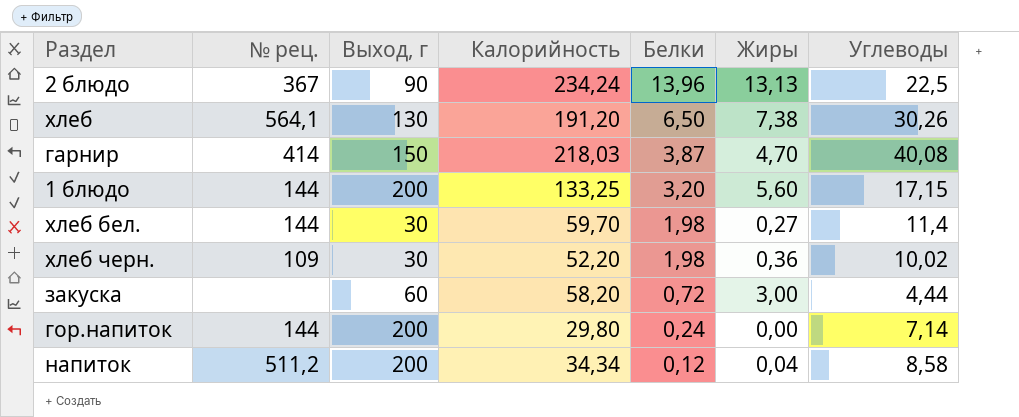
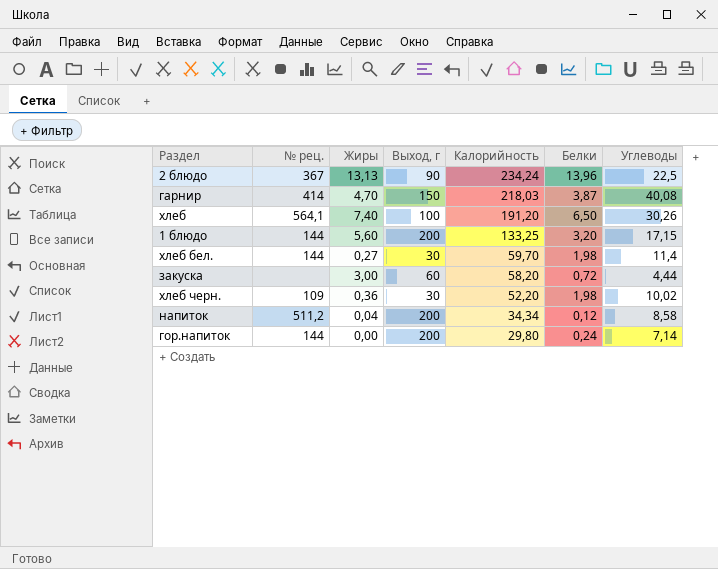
row order: Белки descending -> Калорийность descending
column Жиры | position: 6 -> 3
хлеб | Жиры: 7,38 -> 7,40
хлеб | Выход, г: 130 -> 100

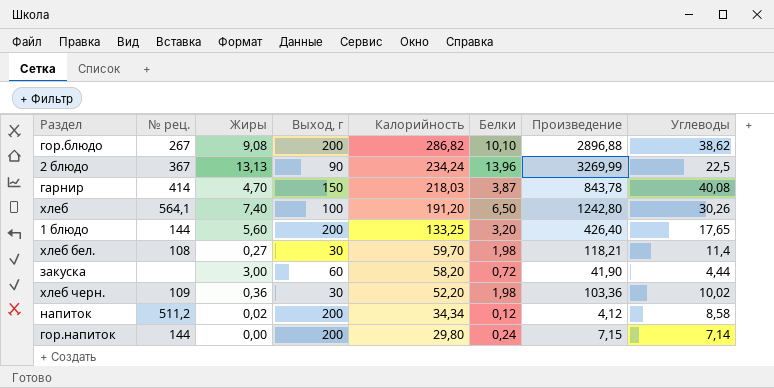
column Произведение | formula: none -> [Калорийность] * [Белки]
row гор.блюдо: none -> 267 | 9,08 | 200 | 286,82 | 10,10 | 2896,88 | 38,62
1 блюдо | Углеводы: 17,15 -> 17,65
хлеб бел. | № рец.: 144 -> 108
напиток | Жиры: 0,04 -> 0,02

